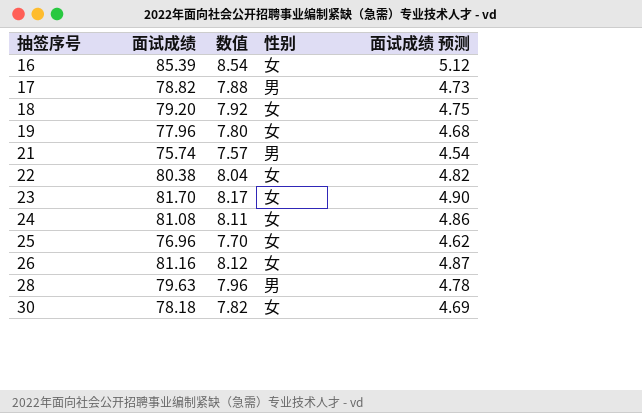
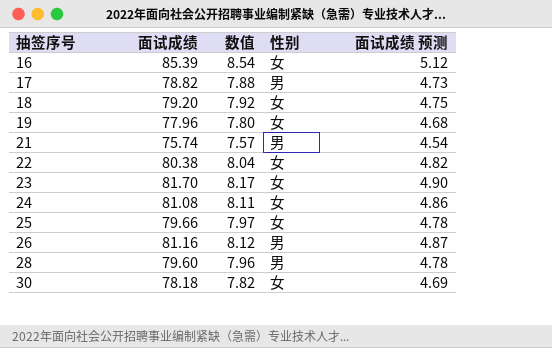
25 | 面试成绩: 76.96 -> 79.66
25 | 数值: 7.70 -> 7.97
25 | 面试成绩 预测: 4.62 -> 4.78
26 | 性别: 女 -> 男
28 | 面试成绩: 79.63 -> 79.60

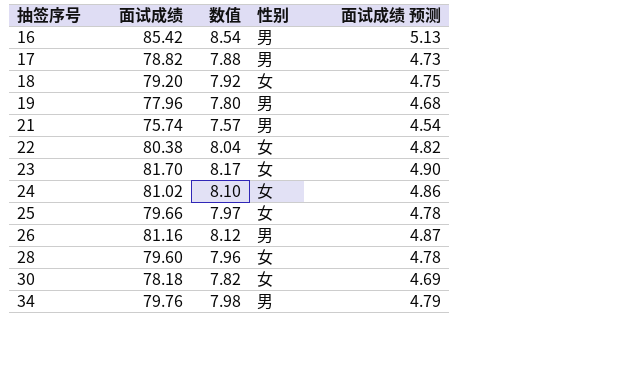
16 | 面试成绩: 85.39 -> 85.42
16 | 性别: 女 -> 男
16 | 面试成绩 预测: 5.12 -> 5.13
19 | 性别: 女 -> 男
24 | 面试成绩: 81.08 -> 81.02
24 | 数值: 8.11 -> 8.10
28 | 性别: 男 -> 女
row 34: none -> 79.76 | 7.98 | 男 | 4.79

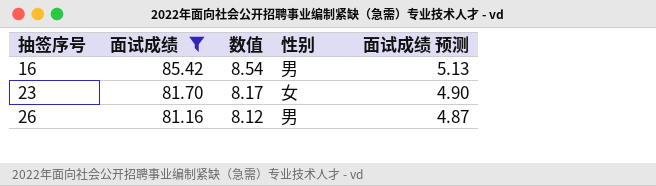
filter: none -> 面试成绩 >= 81.16

